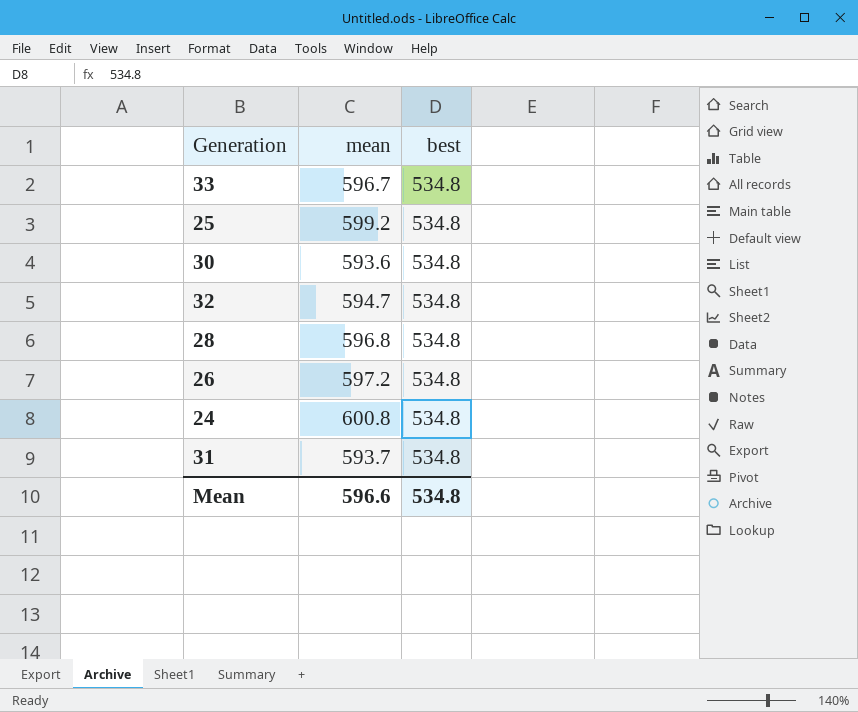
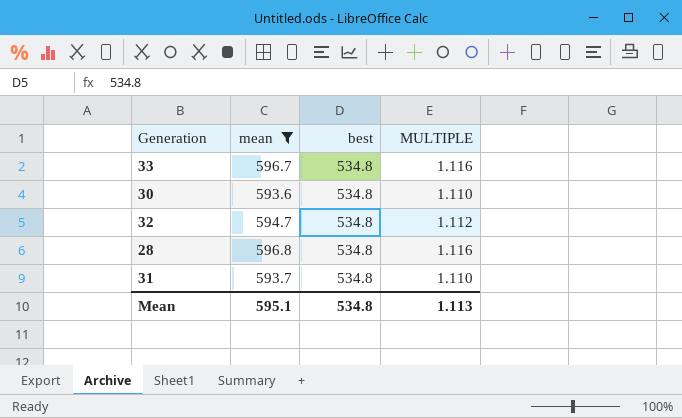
filter: none -> mean <= 596.8
column MULTIPLE | formula: none -> [mean] / [best]
Mean | mean: 596.6 -> 595.1

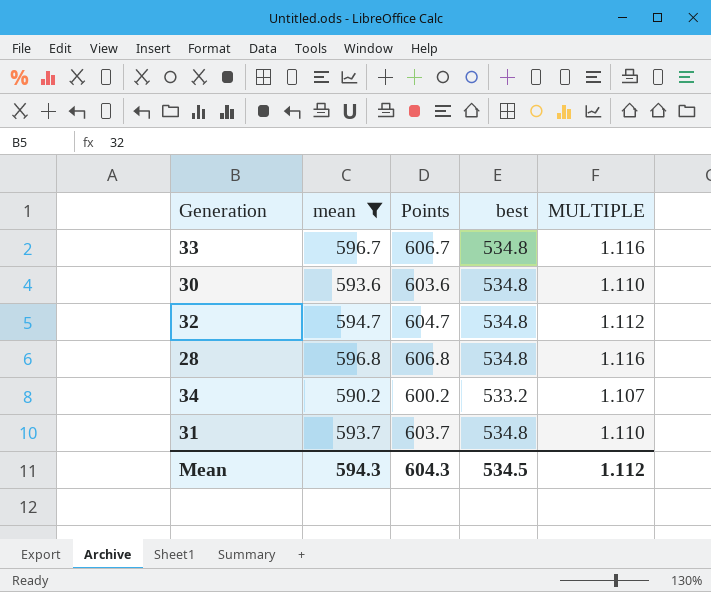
column Points | formula: none -> [mean] + 10
row 34: none -> 590.2 | 600.2 | 533.2 | 1.107
Mean | mean: 595.1 -> 594.3
Mean | best: 534.8 -> 534.5
Mean | MULTIPLE: 1.113 -> 1.112

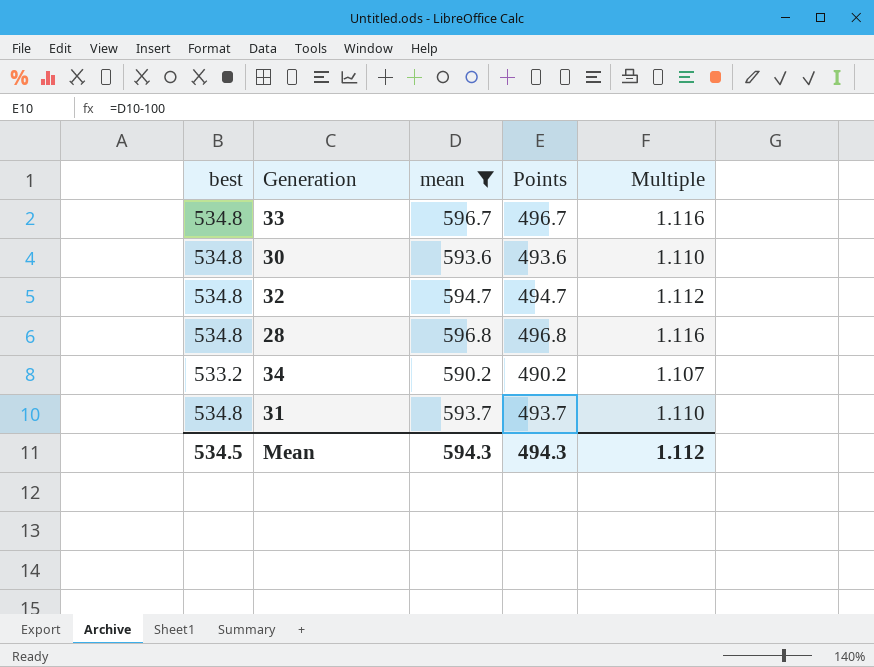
column best | position: 4 -> 1
column Points | formula: [mean] + 10 -> [mean] - 100
column name: MULTIPLE -> Multiple
Mean | Points: 604.3 -> 494.3

